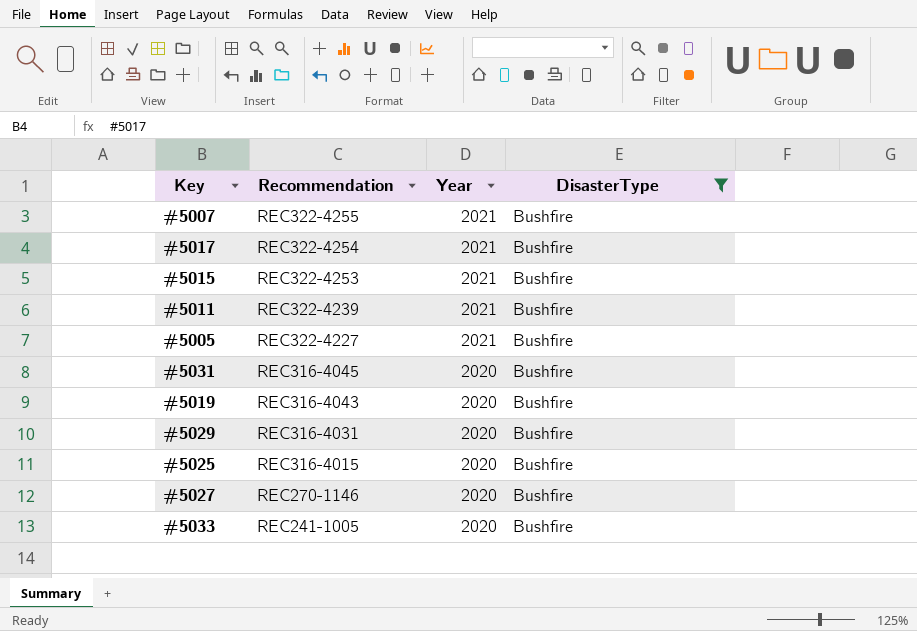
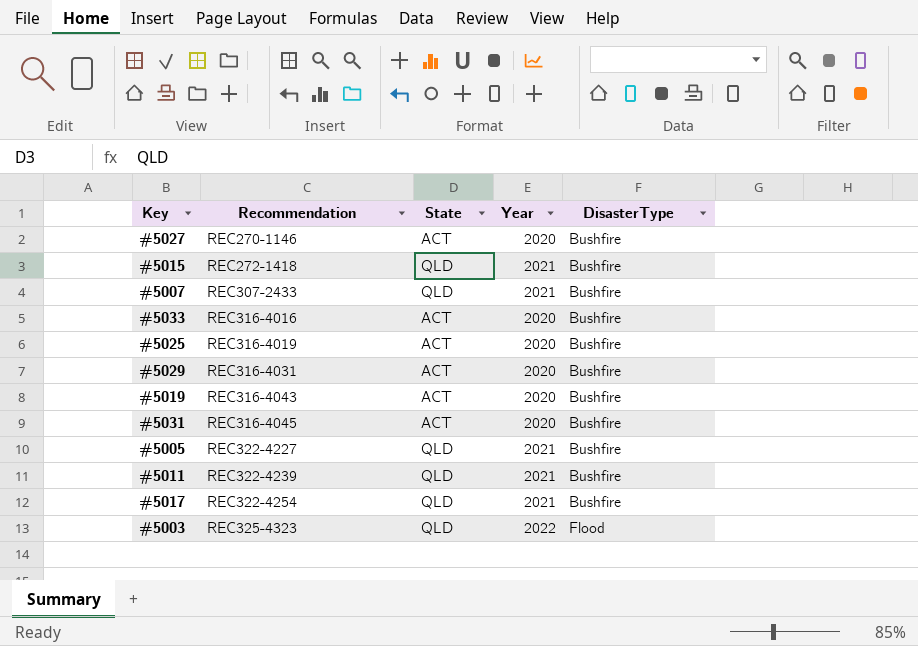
filter: DisasterType = Bushfire -> none
row order: Recommendation descending -> Recommendation ascending
column State | position: none -> 3
#5015 | Recommendation: REC322-4253 -> REC272-1418
#5007 | Recommendation: REC322-4255 -> REC307-2433
#5033 | Recommendation: REC241-1005 -> REC316-4016
#5025 | Recommendation: REC316-4015 -> REC316-4019

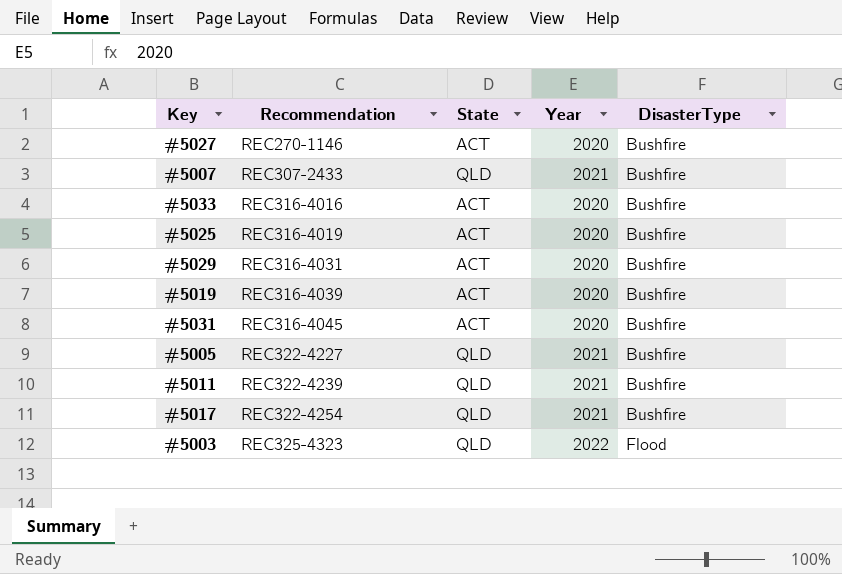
row #5015: REC272-1418 | QLD | 2021 | Bushfire -> none
#5019 | Recommendation: REC316-4043 -> REC316-4039

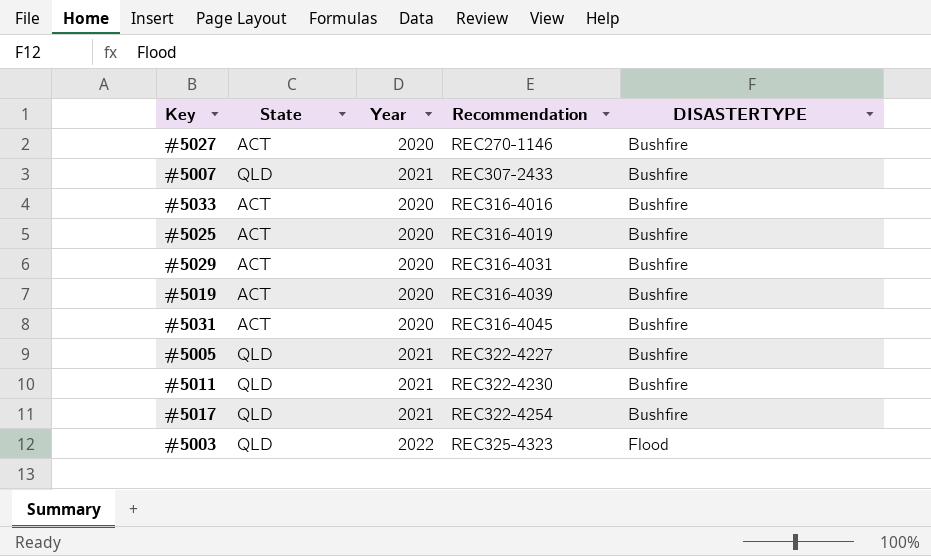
column Recommendation | position: 2 -> 4
column name: DisasterType -> DISASTERTYPE
#5011 | Recommendation: REC322-4239 -> REC322-4230

